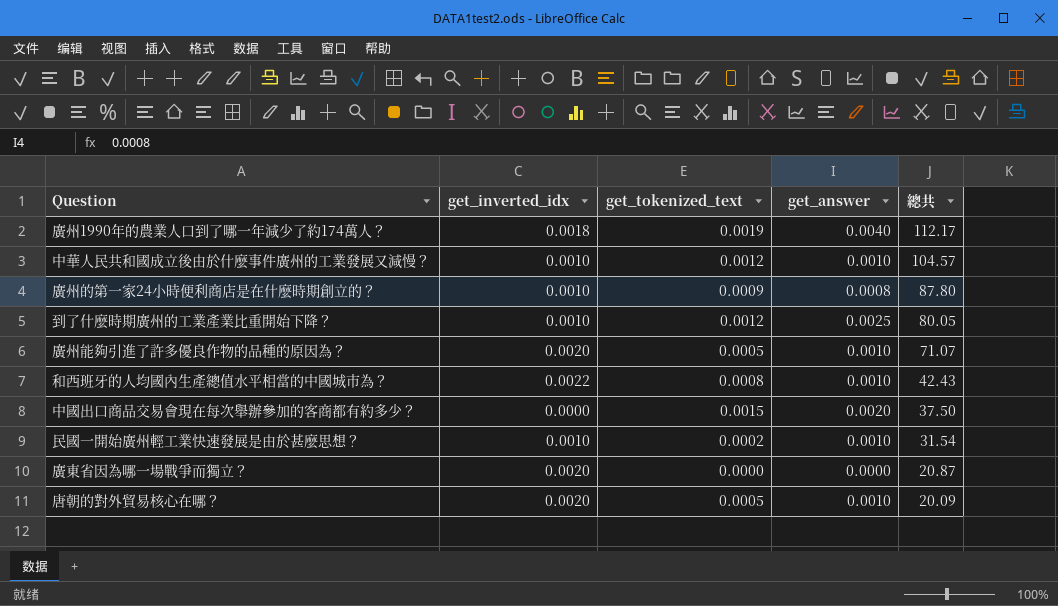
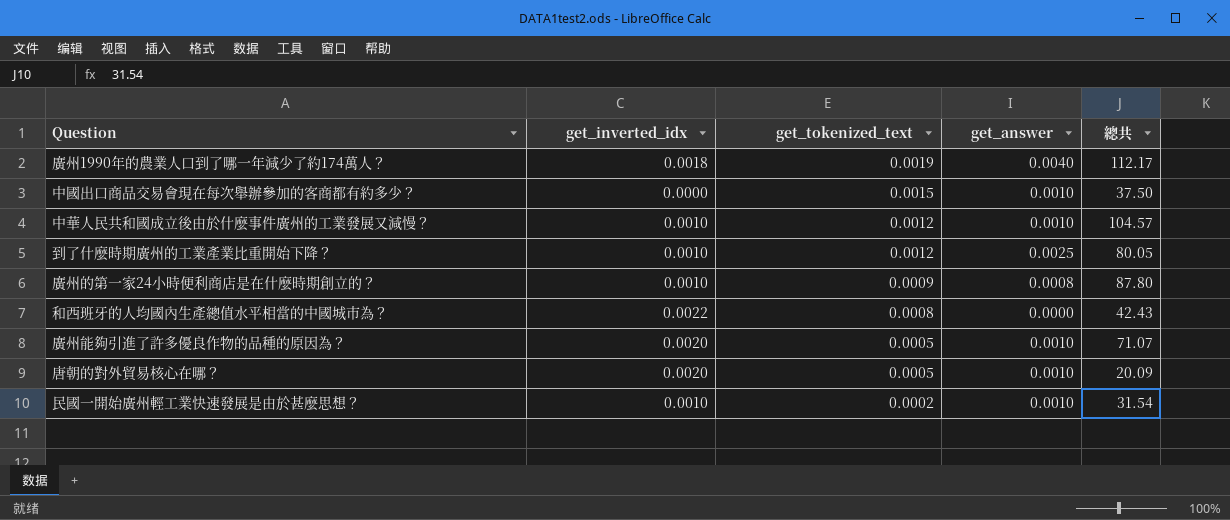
row order: 總共 descending -> get_tokenized_text descending
row 廣東省因為哪一場戰爭而獨立？: 0.0020 | 0.0000 | 0.0000 | 20.87 -> none
中國出口商品交易會現在每次舉辦參加的客商都有約多少？ | get_answer: 0.0020 -> 0.0010
和西班牙的人均國內生產總值水平相當的中國城市為？ | get_answer: 0.0010 -> 0.0000

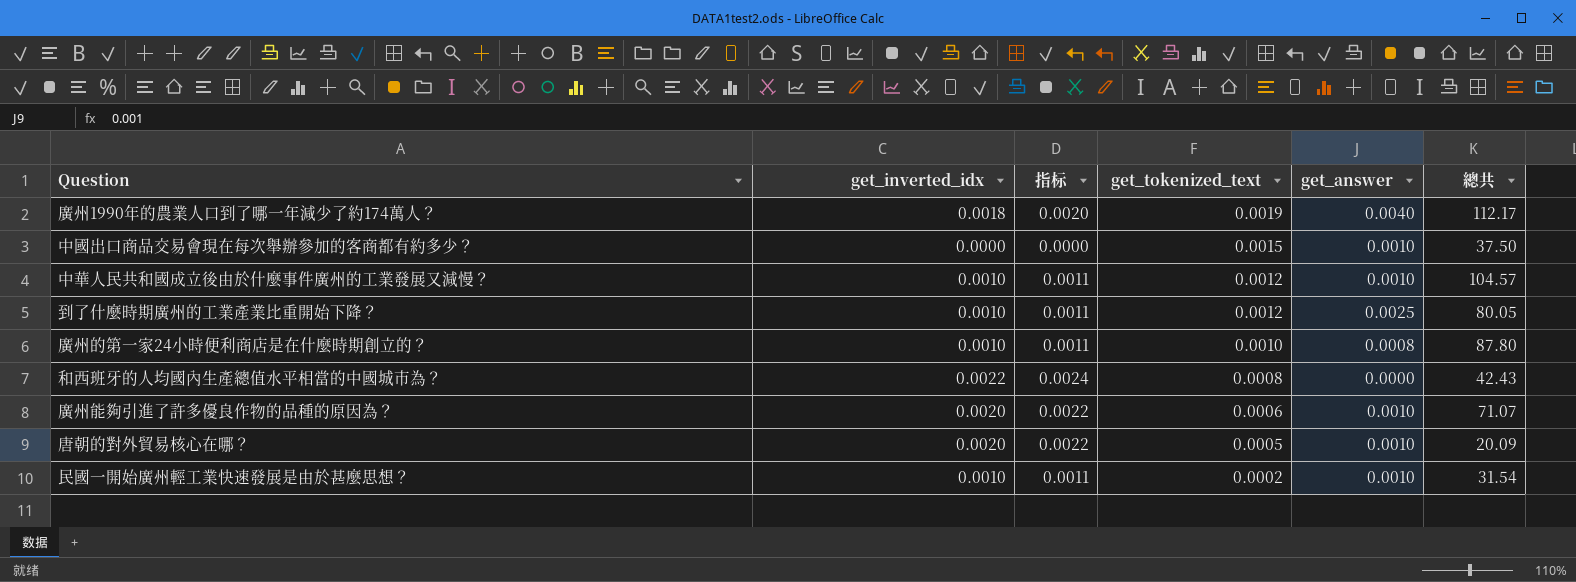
column 指标 | formula: none -> [get_inverted_idx] * 1.1
廣州的第一家24小時便利商店是在什麼時期創立的？ | get_tokenized_text: 0.0009 -> 0.0010
廣州能夠引進了許多優良作物的品種的原因為？ | get_tokenized_text: 0.0005 -> 0.0006

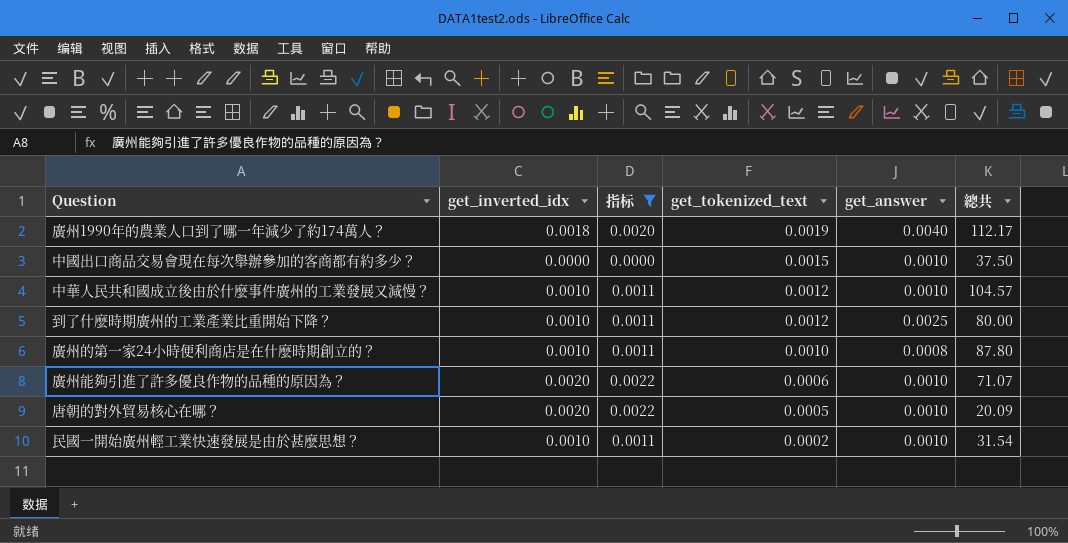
filter: none -> 指标 != 0.0024
到了什麼時期廣州的工業產業比重開始下降？ | 總共: 80.05 -> 80.00

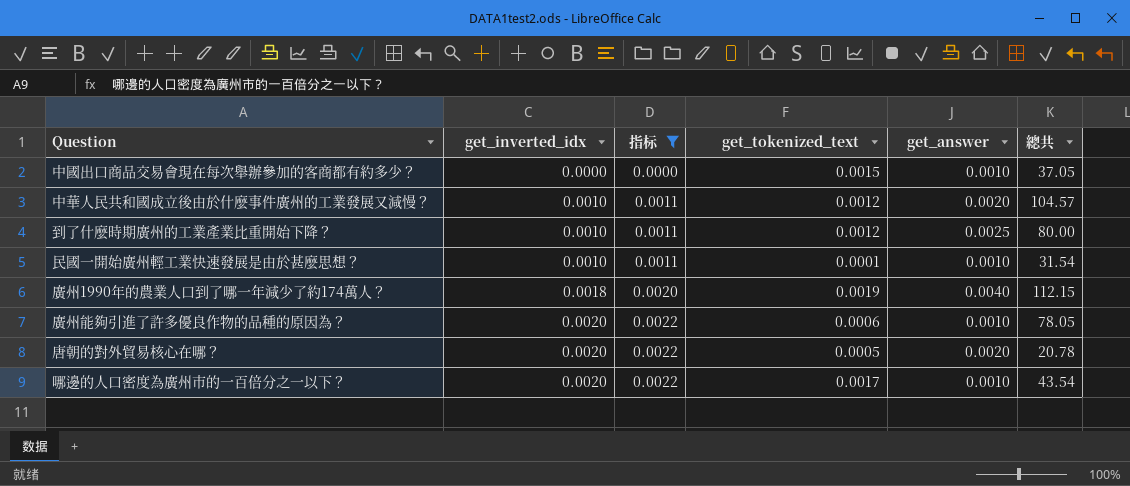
row order: get_tokenized_text descending -> get_inverted_idx ascending
row 廣州的第一家24小時便利商店是在什麼時期創立的？: 0.0010 | 0.0011 | 0.0010 | 0.0008 | 87.80 -> none
中國出口商品交易會現在每次舉辦參加的客商都有約多少？ | 總共: 37.50 -> 37.05
中華人民共和國成立後由於什麼事件廣州的工業發展又減慢？ | get_answer: 0.0010 -> 0.0020
民國一開始廣州輕工業快速發展是由於甚麼思想？ | get_tokenized_text: 0.0002 -> 0.0001
廣州1990年的農業人口到了哪一年減少了約174萬人？ | 總共: 112.17 -> 112.15
廣州能夠引進了許多優良作物的品種的原因為？ | 總共: 71.07 -> 78.05
唐朝的對外貿易核心在哪？ | get_answer: 0.0010 -> 0.0020
唐朝的對外貿易核心在哪？ | 總共: 20.09 -> 20.78
row 哪邊的人口密度為廣州市的一百倍分之一以下？: none -> 0.0020 | 0.0022 | 0.0017 | 0.0010 | 43.54

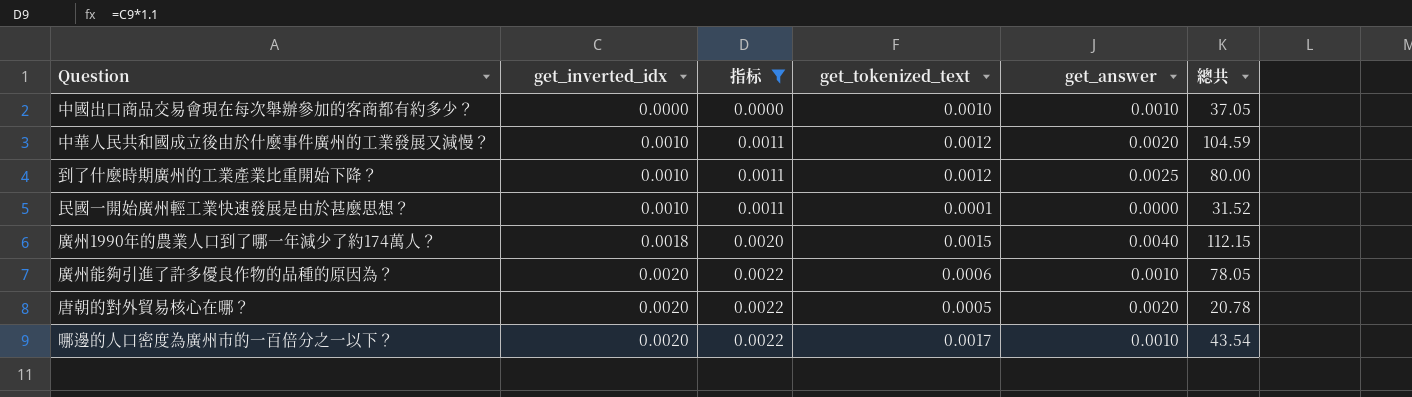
中國出口商品交易會現在每次舉辦參加的客商都有約多少？ | get_tokenized_text: 0.0015 -> 0.0010
中華人民共和國成立後由於什麼事件廣州的工業發展又減慢？ | 總共: 104.57 -> 104.59
民國一開始廣州輕工業快速發展是由於甚麼思想？ | get_answer: 0.0010 -> 0.0000
民國一開始廣州輕工業快速發展是由於甚麼思想？ | 總共: 31.54 -> 31.52
廣州1990年的農業人口到了哪一年減少了約174萬人？ | get_tokenized_text: 0.0019 -> 0.0015

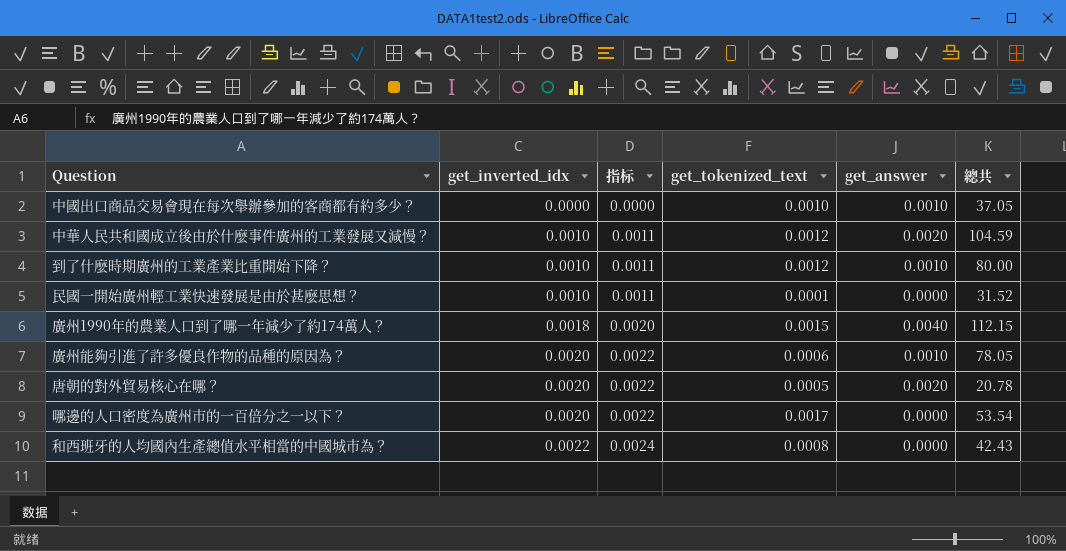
filter: 指标 != 0.0024 -> none
到了什麼時期廣州的工業產業比重開始下降？ | get_answer: 0.0025 -> 0.0010
哪邊的人口密度為廣州市的一百倍分之一以下？ | get_answer: 0.0010 -> 0.0000
哪邊的人口密度為廣州市的一百倍分之一以下？ | 總共: 43.54 -> 53.54

